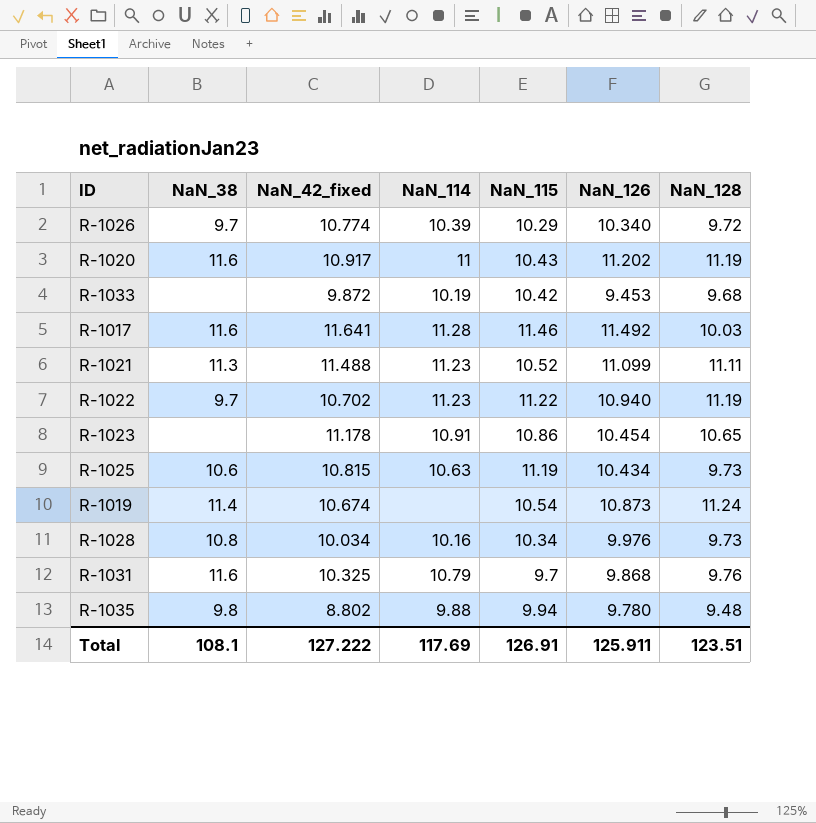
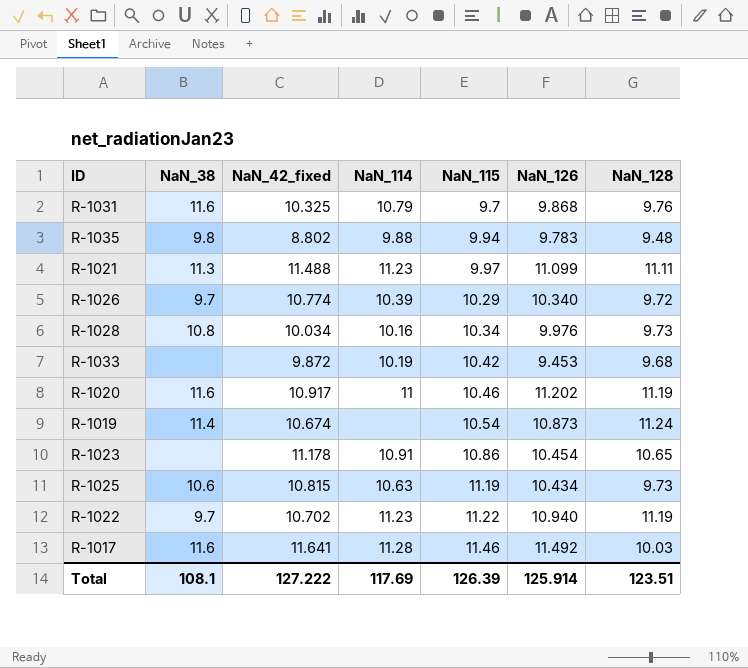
row order: none -> NaN_115 ascending
R-1035 | NaN_126: 9.780 -> 9.783
R-1021 | NaN_115: 10.52 -> 9.97
R-1020 | NaN_115: 10.43 -> 10.46
Total | NaN_115: 126.91 -> 126.39
Total | NaN_126: 125.911 -> 125.914

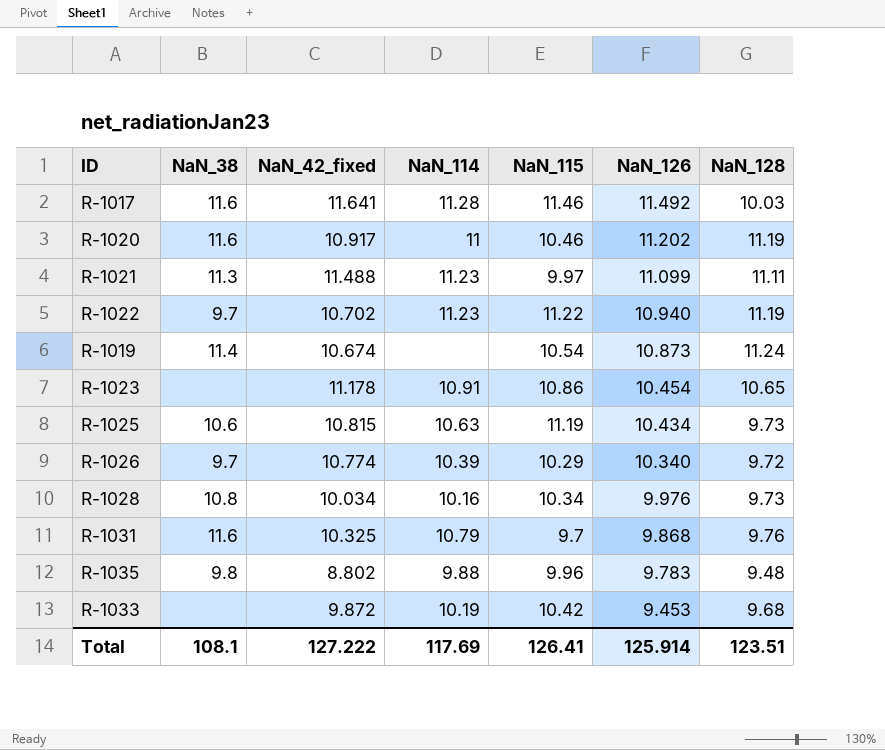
row order: NaN_115 ascending -> NaN_126 descending
R-1035 | NaN_115: 9.94 -> 9.96
Total | NaN_115: 126.39 -> 126.41

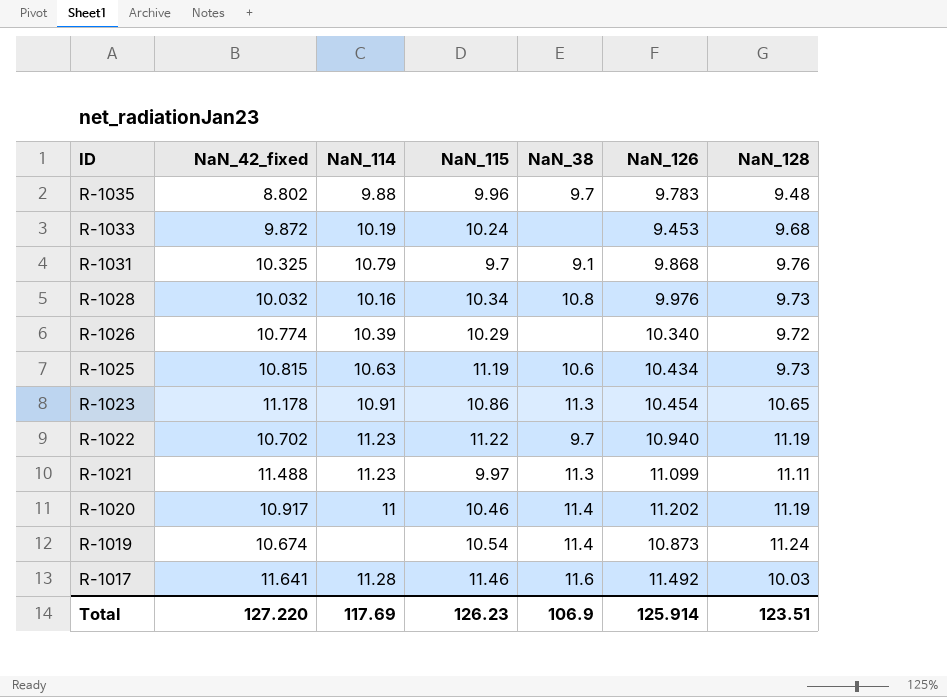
row order: NaN_126 descending -> ID descending
column NaN_38 | position: 2 -> 5
R-1035 | NaN_38: 9.8 -> 9.7
R-1033 | NaN_115: 10.42 -> 10.24
R-1031 | NaN_38: 11.6 -> 9.1
R-1028 | NaN_42_fixed: 10.034 -> 10.032
R-1026 | NaN_38: 9.7 -> none
R-1023 | NaN_38: none -> 11.3
R-1020 | NaN_38: 11.6 -> 11.4
Total | NaN_42_fixed: 127.222 -> 127.220
Total | NaN_115: 126.41 -> 126.23
Total | NaN_38: 108.1 -> 106.9

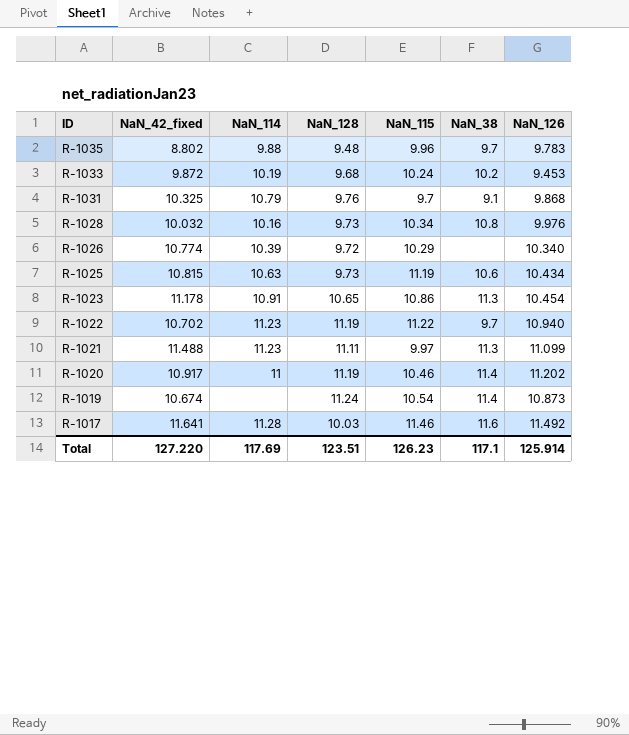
column NaN_128 | position: 7 -> 4
R-1033 | NaN_38: none -> 10.2
Total | NaN_38: 106.9 -> 117.1

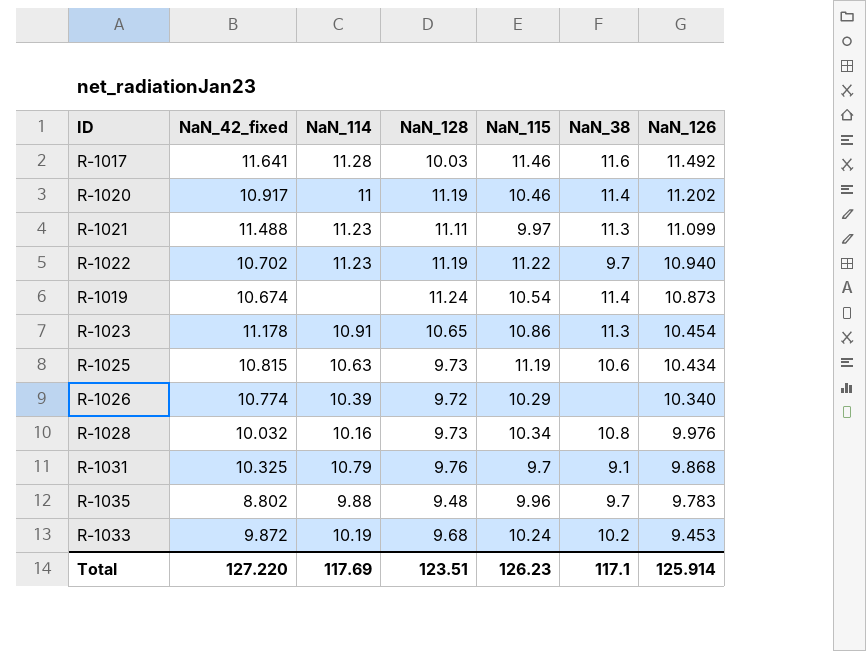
row order: ID descending -> NaN_126 descending

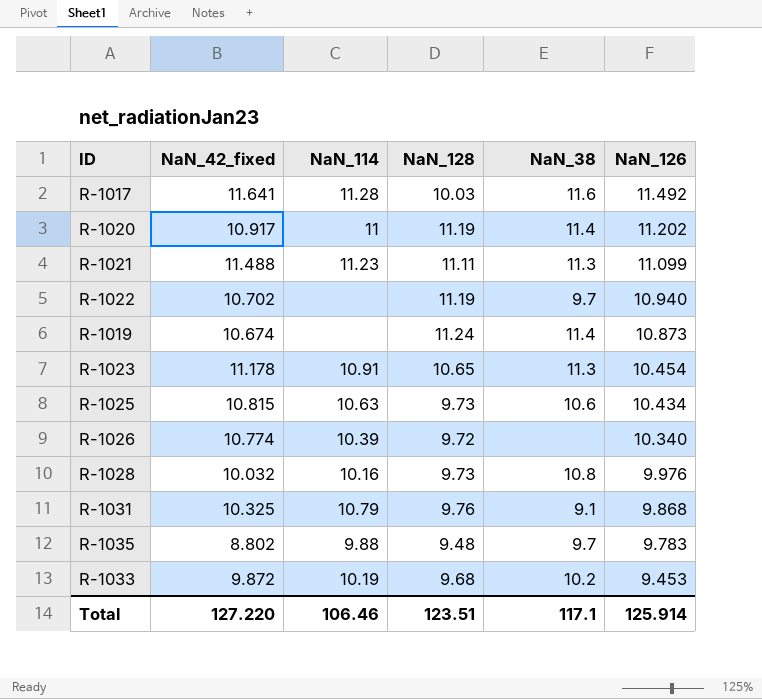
column NaN_115 | position: 5 -> none
R-1022 | NaN_114: 11.23 -> none
Total | NaN_114: 117.69 -> 106.46

